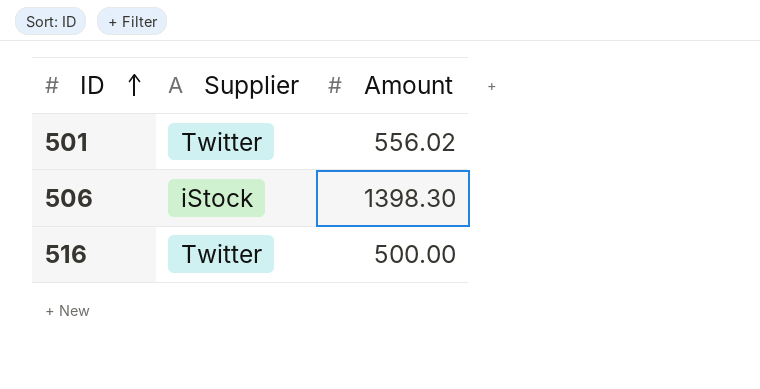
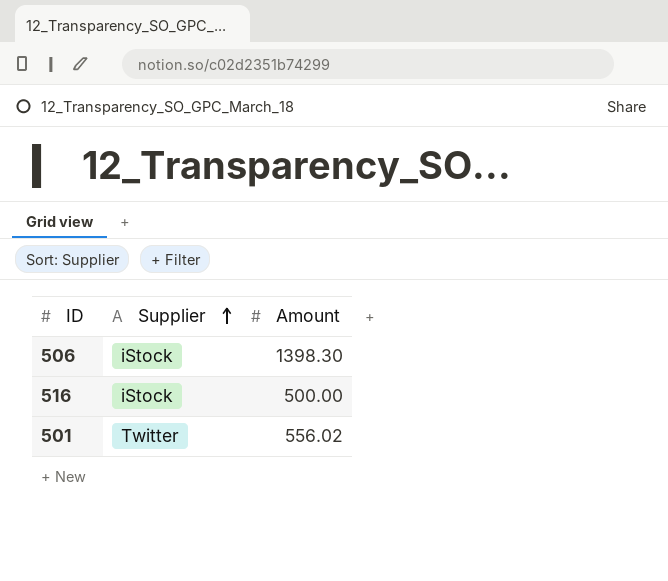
row order: ID ascending -> Supplier ascending
516 | Supplier: Twitter -> iStock

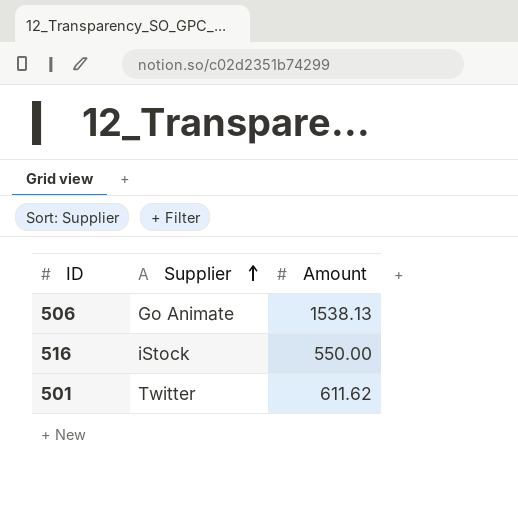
506 | Supplier: iStock -> Go Animate
506 | Amount: 1398.30 -> 1538.13
516 | Amount: 500.00 -> 550.00
501 | Amount: 556.02 -> 611.62

